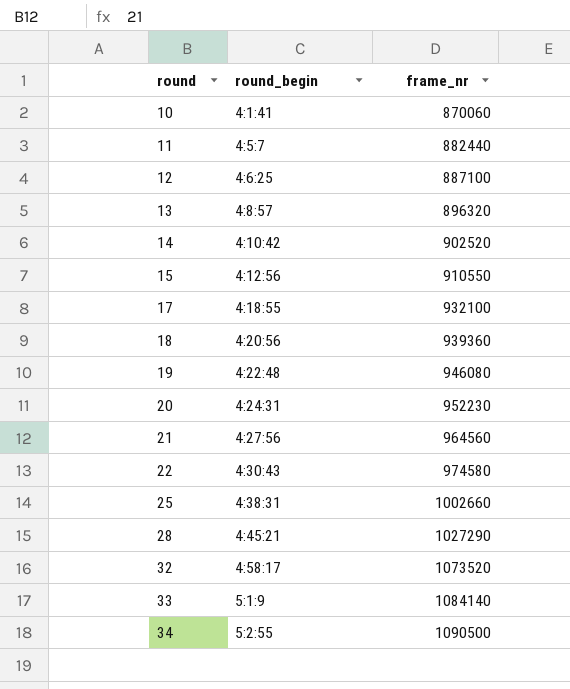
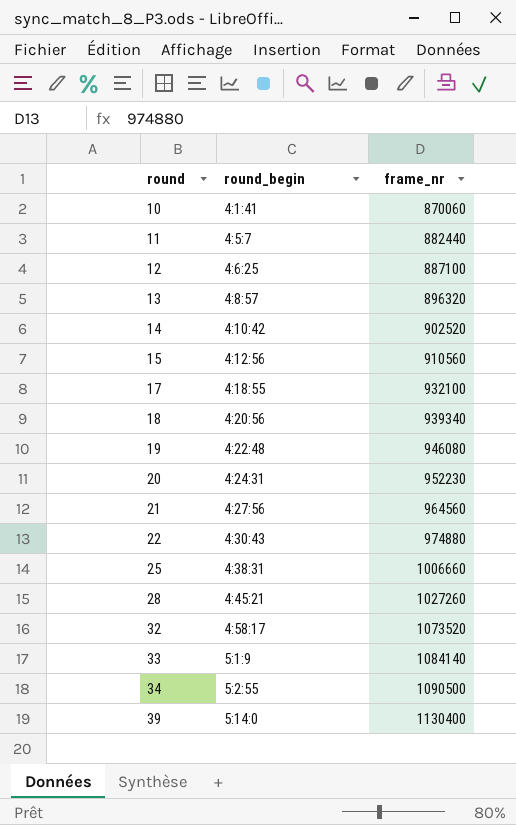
15 | frame_nr: 910550 -> 910560
18 | frame_nr: 939360 -> 939340
22 | frame_nr: 974580 -> 974880
25 | frame_nr: 1002660 -> 1006660
28 | frame_nr: 1027290 -> 1027260
row 39: none -> 5:14:0 | 1130400

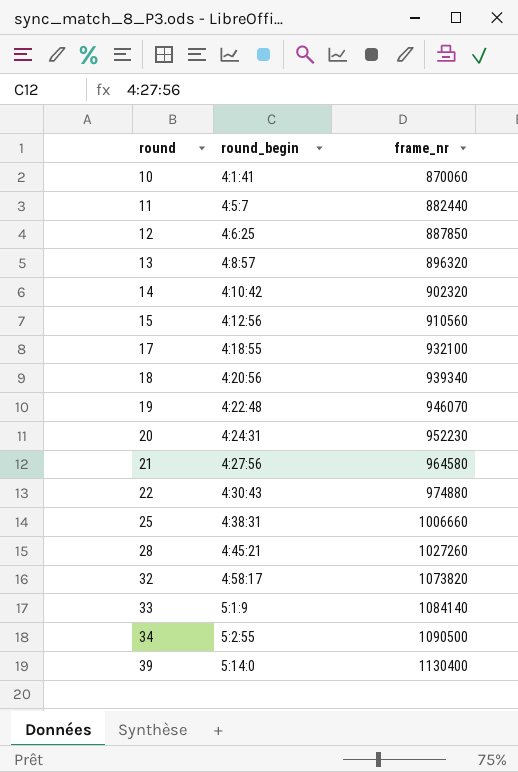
12 | frame_nr: 887100 -> 887850
14 | frame_nr: 902520 -> 902320
19 | frame_nr: 946080 -> 946070
21 | frame_nr: 964560 -> 964580
32 | frame_nr: 1073520 -> 1073820

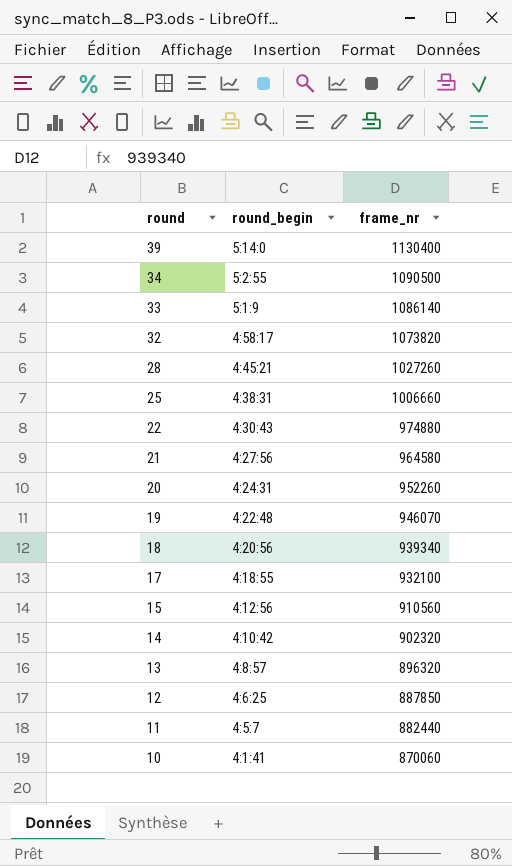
row order: round ascending -> round descending
33 | frame_nr: 1084140 -> 1086140
20 | frame_nr: 952230 -> 952260

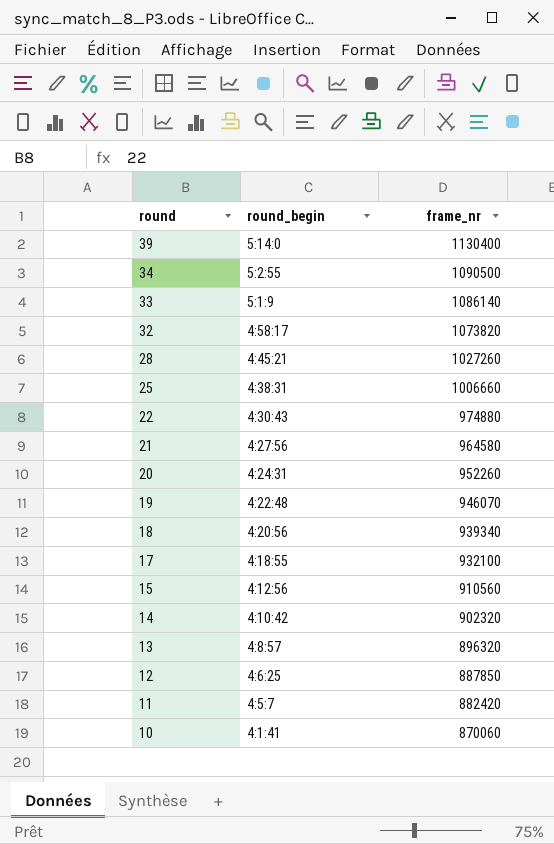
11 | frame_nr: 882440 -> 882420

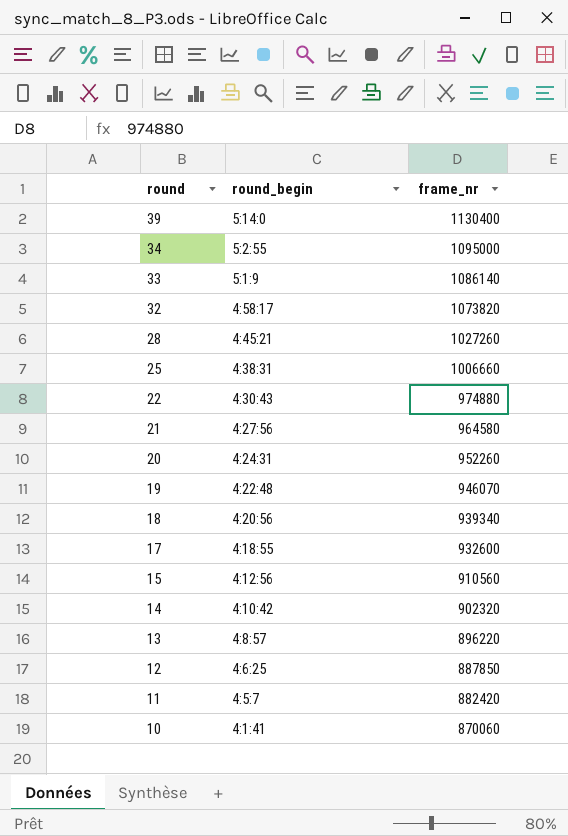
34 | frame_nr: 1090500 -> 1095000
17 | frame_nr: 932100 -> 932600
13 | frame_nr: 896320 -> 896220

